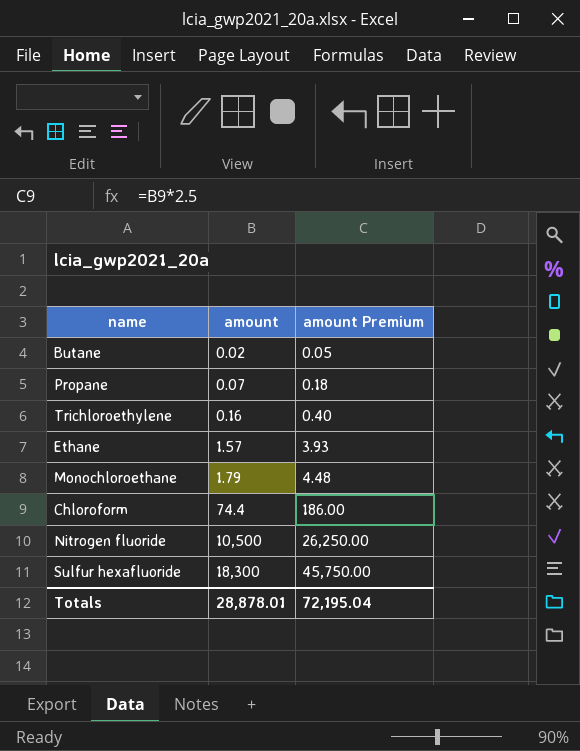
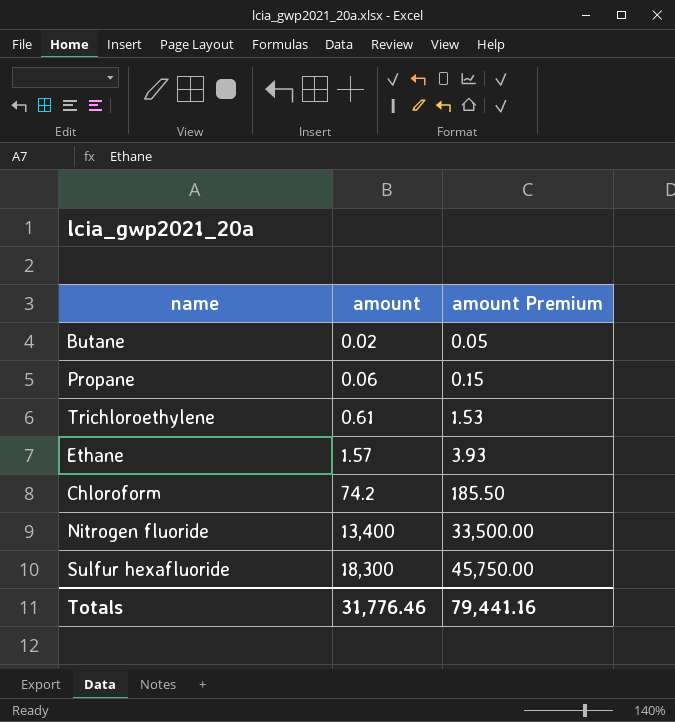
row Monochloroethane: 1.79 | 4.48 -> none
Propane | amount: 0.07 -> 0.06
Propane | amount Premium: 0.18 -> 0.15
Trichloroethylene | amount: 0.16 -> 0.61
Trichloroethylene | amount Premium: 0.40 -> 1.53
Chloroform | amount: 74.4 -> 74.2
Chloroform | amount Premium: 186.00 -> 185.50
Nitrogen fluoride | amount: 10,500 -> 13,400
Nitrogen fluoride | amount Premium: 26,250.00 -> 33,500.00
Totals | amount: 28,878.01 -> 31,776.46
Totals | amount Premium: 72,195.04 -> 79,441.16

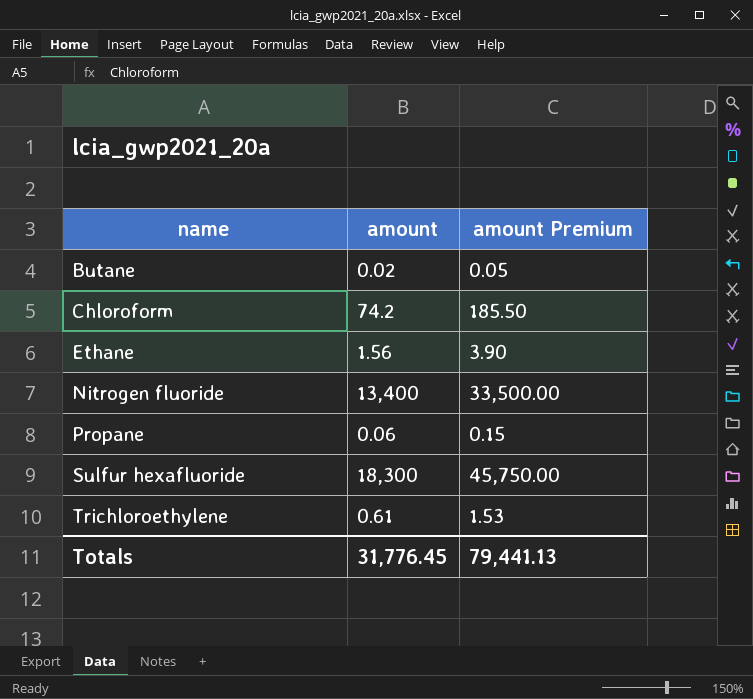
row order: amount ascending -> name ascending
Ethane | amount: 1.57 -> 1.56
Ethane | amount Premium: 3.93 -> 3.90
Totals | amount: 31,776.46 -> 31,776.45
Totals | amount Premium: 79,441.16 -> 79,441.13

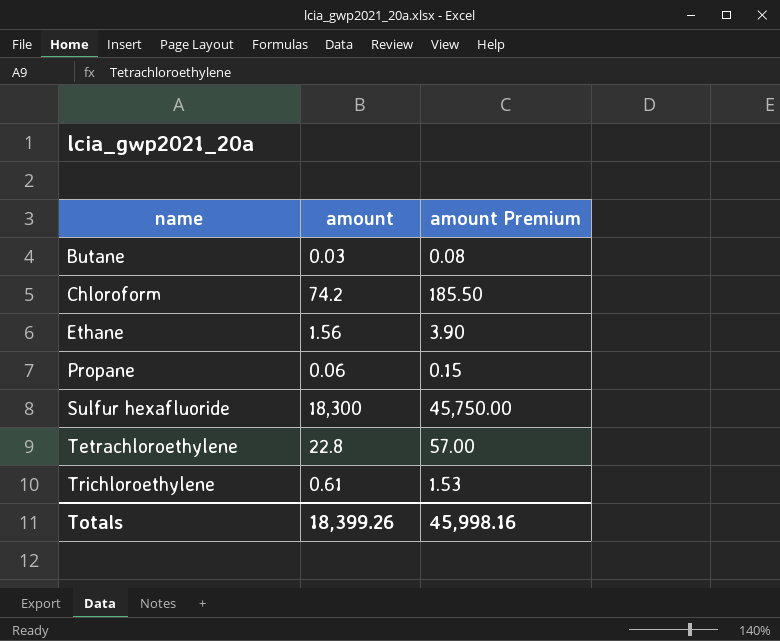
row Nitrogen fluoride: 13,400 | 33,500.00 -> none
Butane | amount: 0.02 -> 0.03
Butane | amount Premium: 0.05 -> 0.08
row Tetrachloroethylene: none -> 22.8 | 57.00
Totals | amount: 31,776.45 -> 18,399.26
Totals | amount Premium: 79,441.13 -> 45,998.16

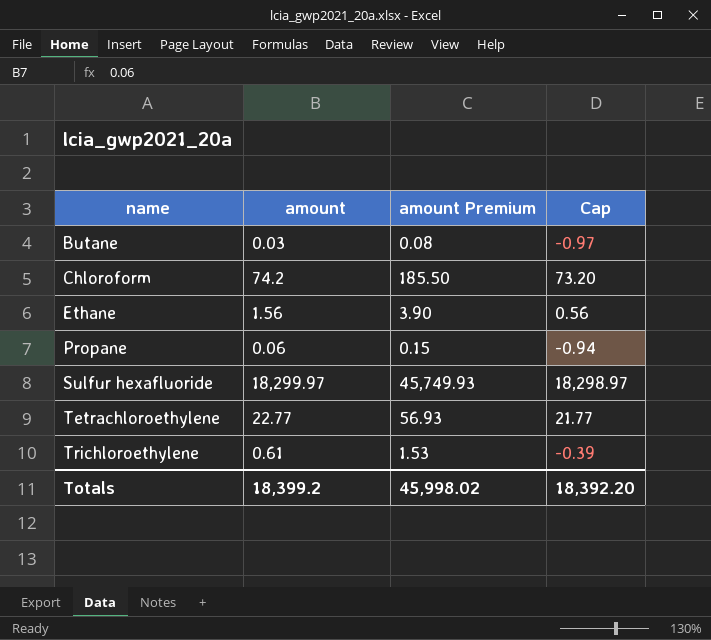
column Cap | formula: none -> [amount] - 1
Sulfur hexafluoride | amount: 18,300 -> 18,299.97
Sulfur hexafluoride | amount Premium: 45,750.00 -> 45,749.93
Tetrachloroethylene | amount: 22.8 -> 22.77
Tetrachloroethylene | amount Premium: 57.00 -> 56.93
Totals | amount: 18,399.26 -> 18,399.2
Totals | amount Premium: 45,998.16 -> 45,998.02

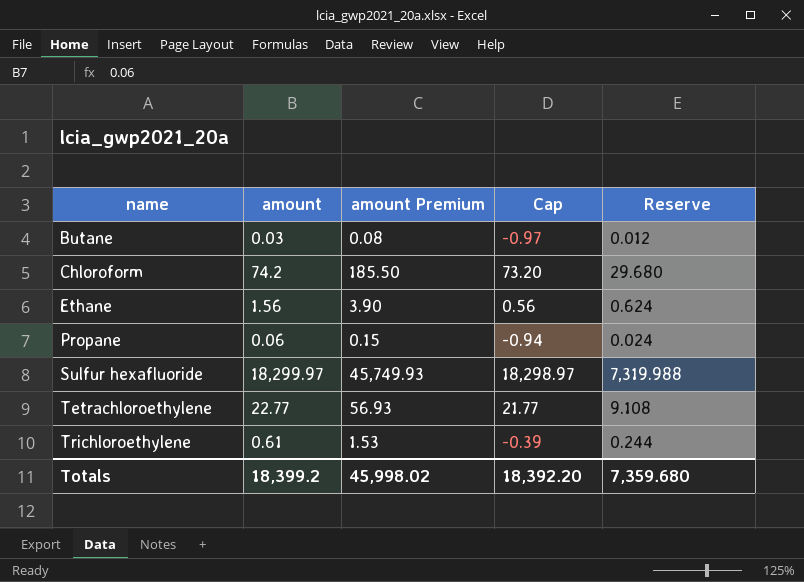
column Reserve | formula: none -> [amount] * 0.4

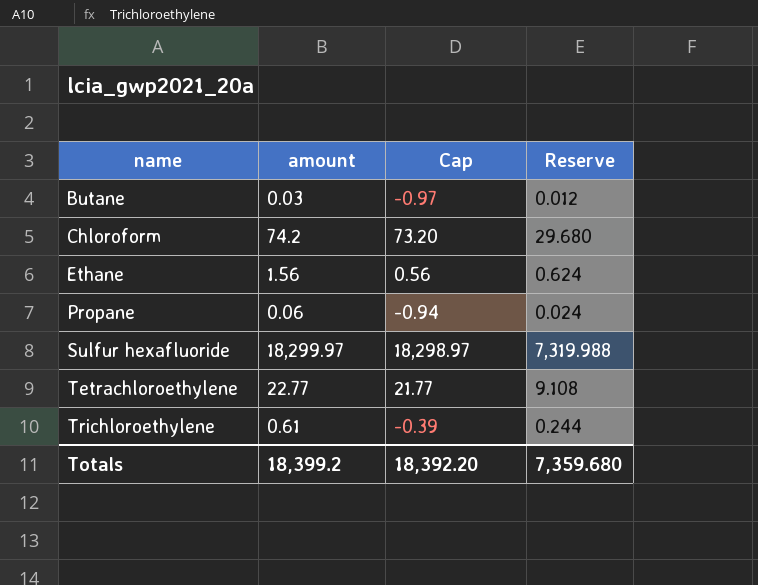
column amount Premium | formula: [amount] * 2.5 -> none

